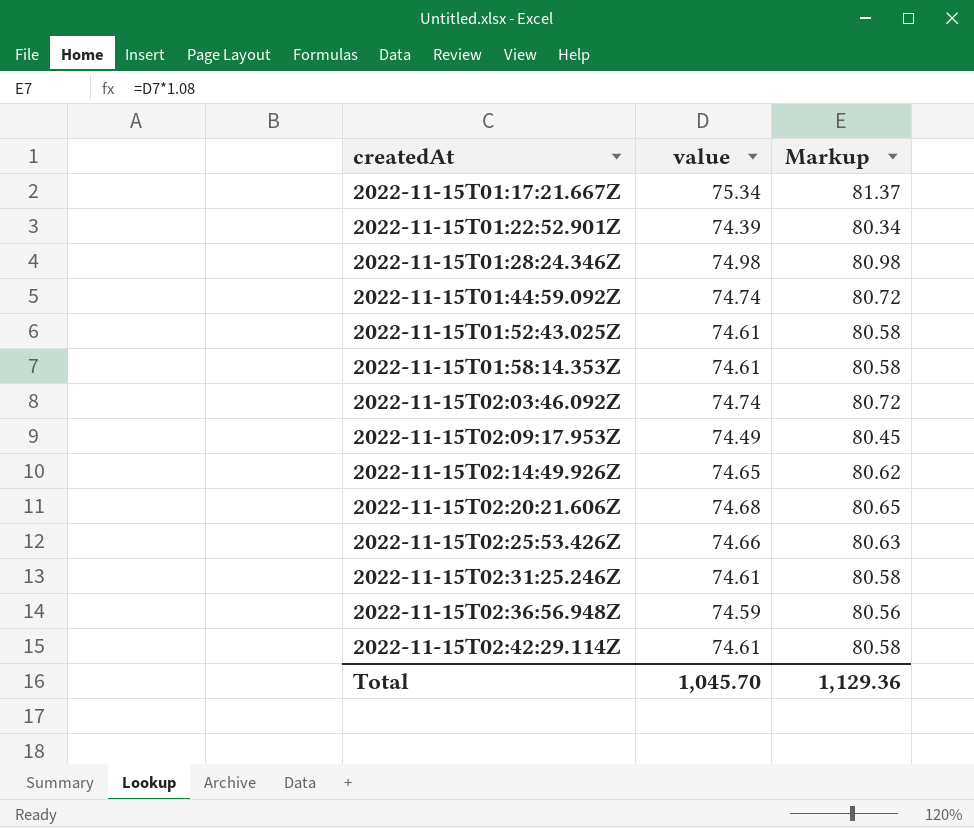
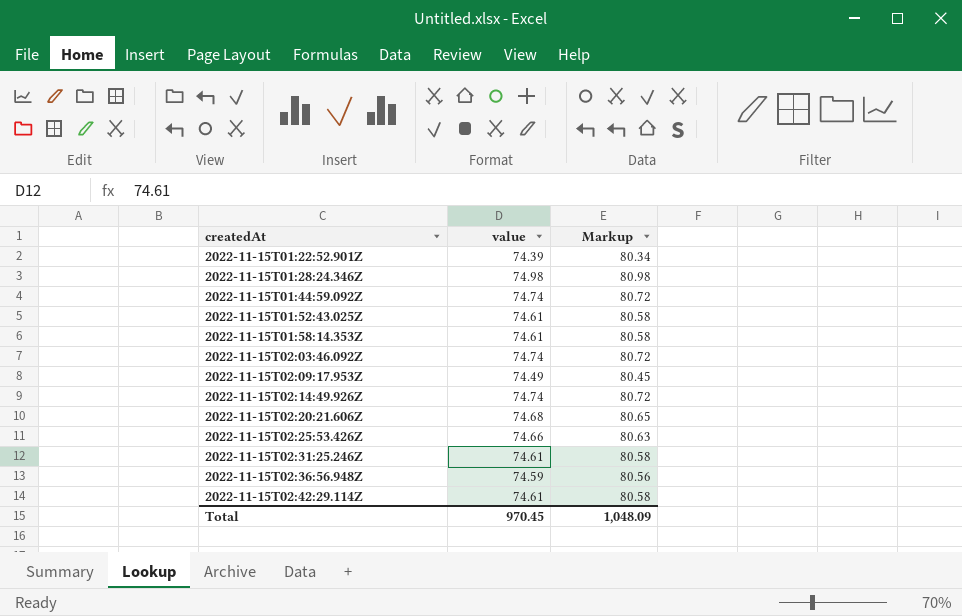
row 2022-11-15T01:17:21.667Z: 75.34 | 81.37 -> none
2022-11-15T02:14:49.926Z | value: 74.65 -> 74.74
2022-11-15T02:14:49.926Z | Markup: 80.62 -> 80.72
Total | value: 1,045.70 -> 970.45
Total | Markup: 1,129.36 -> 1,048.09

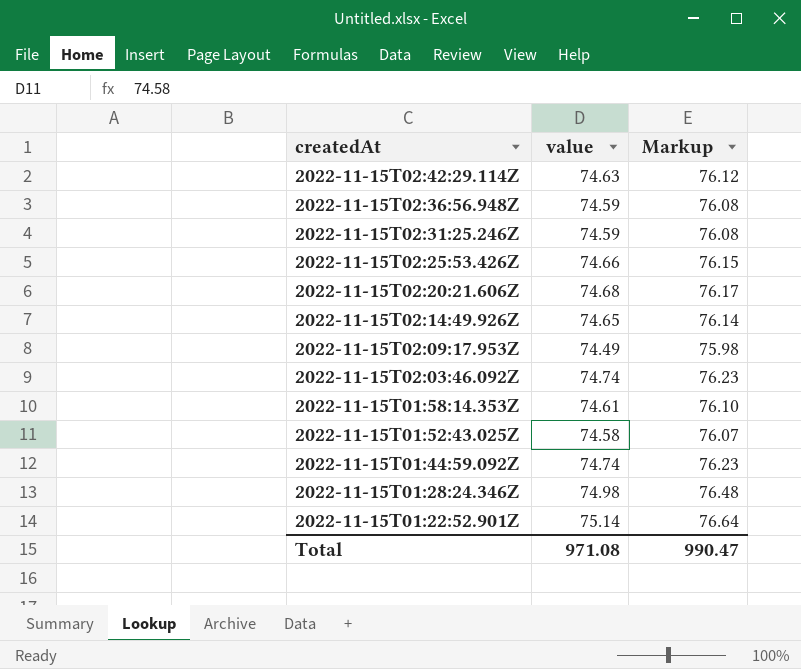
row order: createdAt ascending -> createdAt descending
column Markup | formula: [value] * 1.08 -> [value] * 1.02
2022-11-15T02:42:29.114Z | value: 74.61 -> 74.63
2022-11-15T02:31:25.246Z | value: 74.61 -> 74.59
2022-11-15T02:14:49.926Z | value: 74.74 -> 74.65
2022-11-15T01:52:43.025Z | value: 74.61 -> 74.58
2022-11-15T01:22:52.901Z | value: 74.39 -> 75.14
Total | value: 970.45 -> 971.08
Total | Markup: 1,048.09 -> 990.47

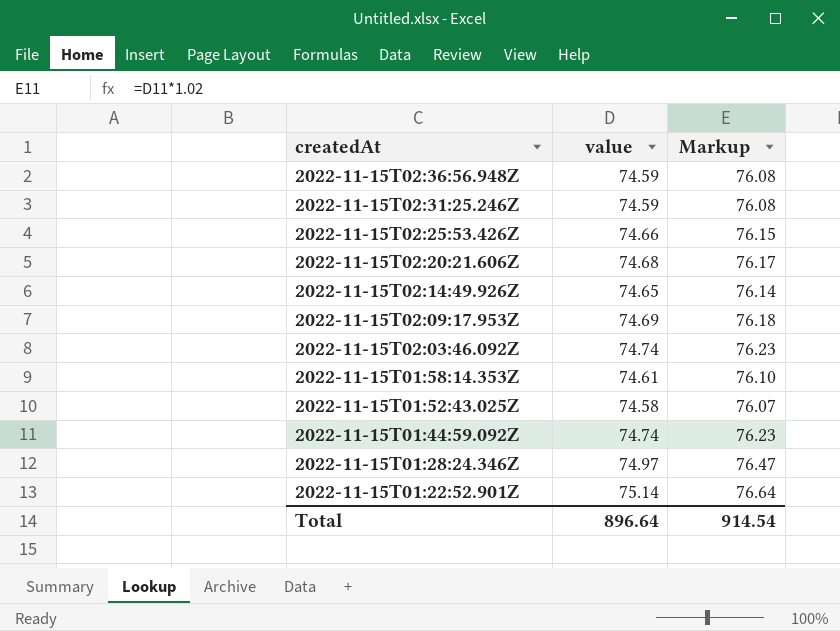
row 2022-11-15T02:42:29.114Z: 74.63 | 76.12 -> none
2022-11-15T02:09:17.953Z | value: 74.49 -> 74.69
2022-11-15T02:09:17.953Z | Markup: 75.98 -> 76.18
2022-11-15T01:28:24.346Z | value: 74.98 -> 74.97
2022-11-15T01:28:24.346Z | Markup: 76.48 -> 76.47
Total | value: 971.08 -> 896.64
Total | Markup: 990.47 -> 914.54

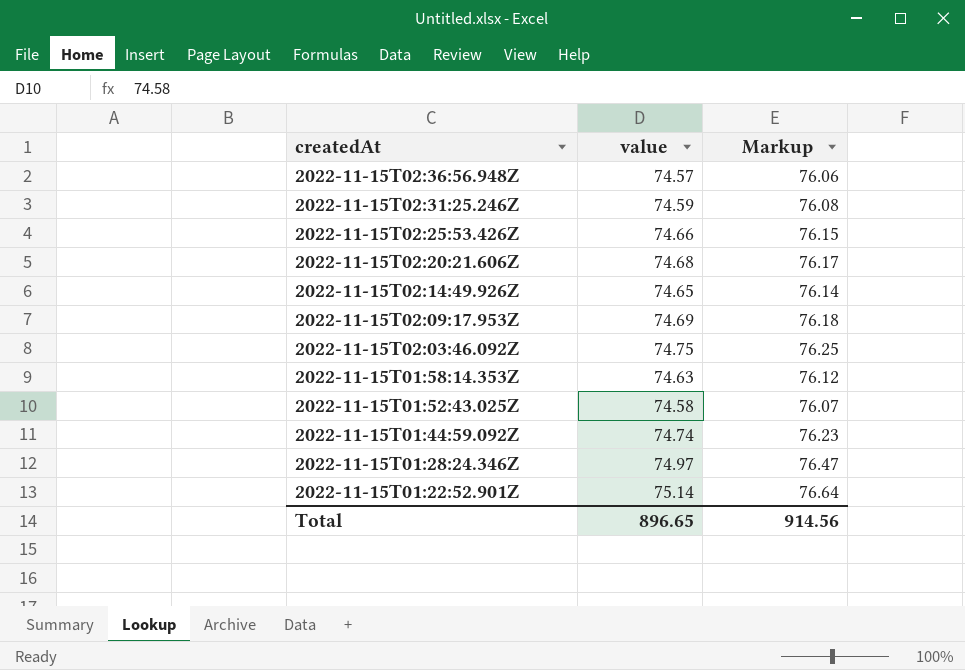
2022-11-15T02:36:56.948Z | value: 74.59 -> 74.57
2022-11-15T02:36:56.948Z | Markup: 76.08 -> 76.06
2022-11-15T02:03:46.092Z | value: 74.74 -> 74.75
2022-11-15T02:03:46.092Z | Markup: 76.23 -> 76.25
2022-11-15T01:58:14.353Z | value: 74.61 -> 74.63
2022-11-15T01:58:14.353Z | Markup: 76.10 -> 76.12
Total | value: 896.64 -> 896.65
Total | Markup: 914.54 -> 914.56

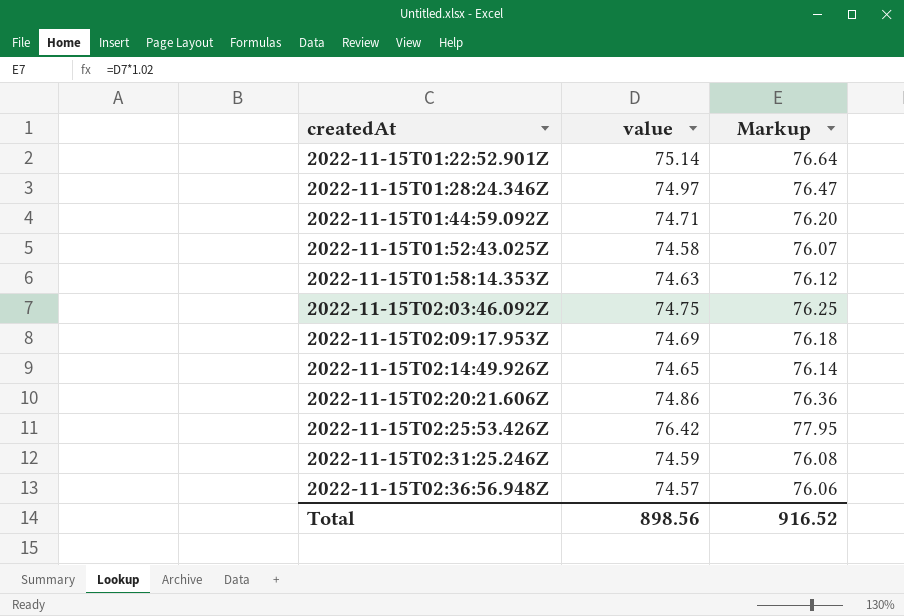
row order: createdAt descending -> createdAt ascending
2022-11-15T01:44:59.092Z | value: 74.74 -> 74.71
2022-11-15T01:44:59.092Z | Markup: 76.23 -> 76.20
2022-11-15T02:20:21.606Z | value: 74.68 -> 74.86
2022-11-15T02:20:21.606Z | Markup: 76.17 -> 76.36
2022-11-15T02:25:53.426Z | value: 74.66 -> 76.42
2022-11-15T02:25:53.426Z | Markup: 76.15 -> 77.95
Total | value: 896.65 -> 898.56
Total | Markup: 914.56 -> 916.52

